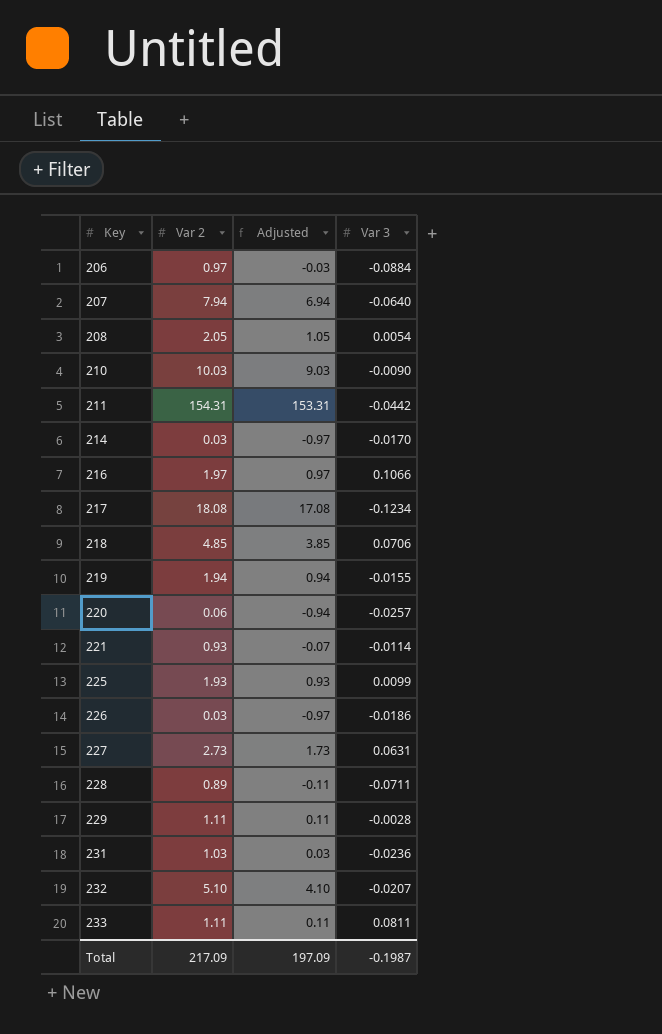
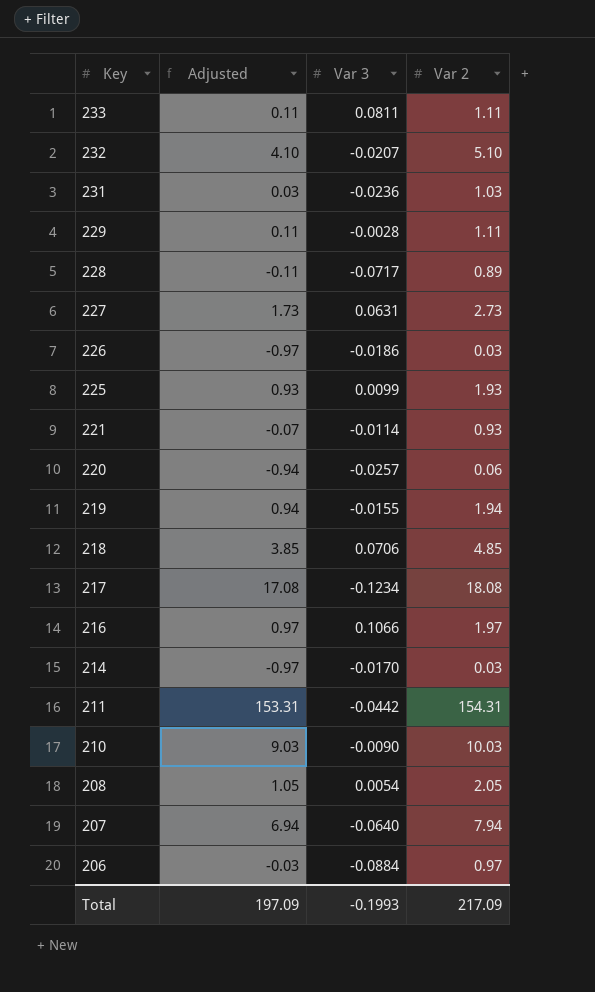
row order: Key ascending -> Key descending
column Var 2 | position: 2 -> 4
228 | Var 3: -0.0711 -> -0.0717
Total | Var 3: -0.1987 -> -0.1993

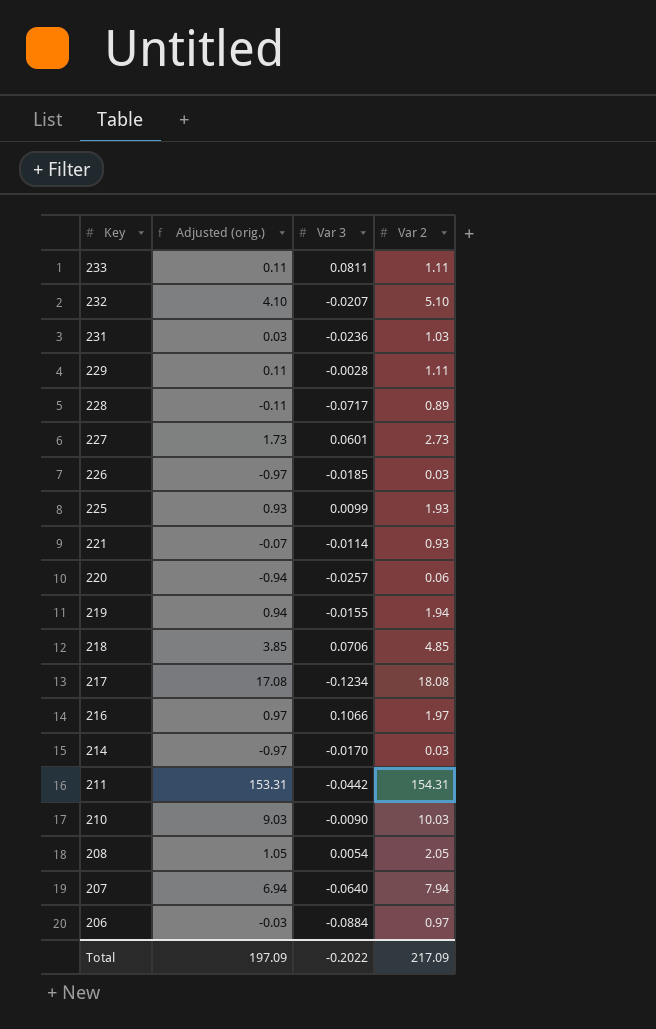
column name: Adjusted -> Adjusted (orig.)
227 | Var 3: 0.0631 -> 0.0601
226 | Var 3: -0.0186 -> -0.0185
Total | Var 3: -0.1993 -> -0.2022

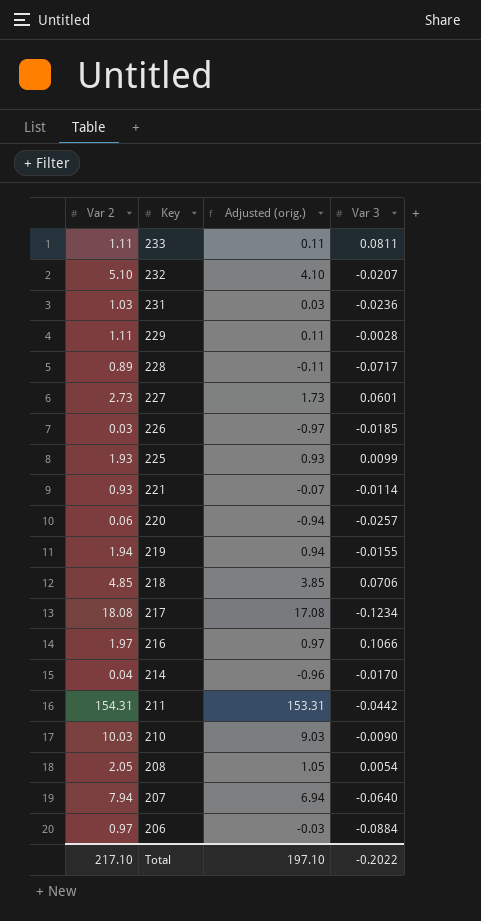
column Var 2 | position: 4 -> 1
214 | Var 2: 0.03 -> 0.04
214 | Adjusted (orig.): -0.97 -> -0.96
Total | Var 2: 217.09 -> 217.10
Total | Adjusted (orig.): 197.09 -> 197.10

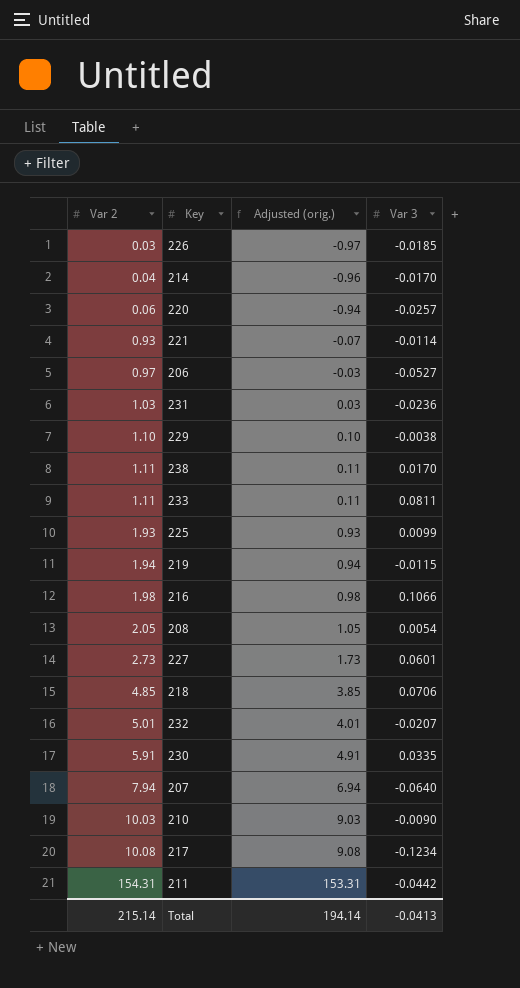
row order: Key descending -> Var 2 ascending
row 228: 0.89 | -0.11 | -0.0717 -> none
206 | Var 3: -0.0884 -> -0.0527
229 | Var 2: 1.11 -> 1.10
229 | Adjusted (orig.): 0.11 -> 0.10
229 | Var 3: -0.0028 -> -0.0038
row 238: none -> 1.11 | 0.11 | 0.0170
219 | Var 3: -0.0155 -> -0.0115
216 | Var 2: 1.97 -> 1.98
216 | Adjusted (orig.): 0.97 -> 0.98
232 | Var 2: 5.10 -> 5.01
232 | Adjusted (orig.): 4.10 -> 4.01
row 230: none -> 5.91 | 4.91 | 0.0335
217 | Var 2: 18.08 -> 10.08
217 | Adjusted (orig.): 17.08 -> 9.08
Total | Var 2: 217.10 -> 215.14
Total | Adjusted (orig.): 197.10 -> 194.14
Total | Var 3: -0.2022 -> -0.0413

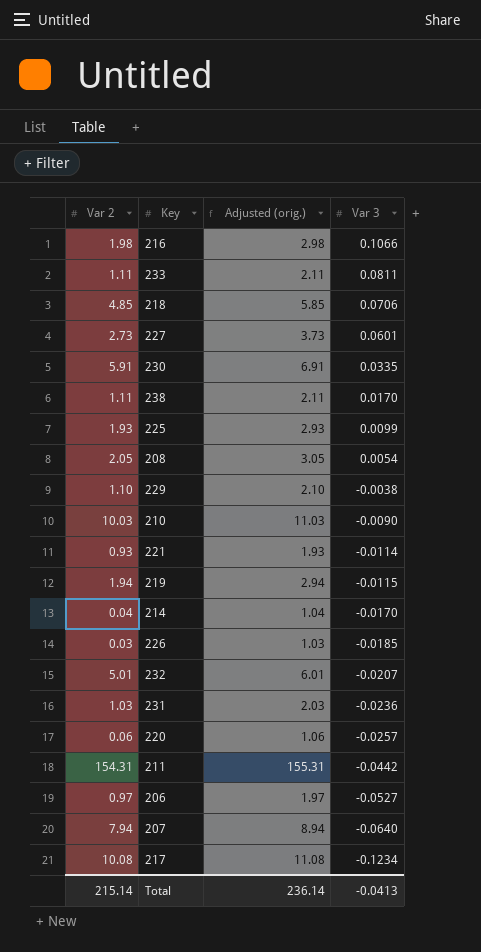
row order: Var 2 ascending -> Var 3 descending
column Adjusted (orig.) | formula: [Var 2] - 1 -> [Var 2] + 1
Total | Adjusted (orig.): 194.14 -> 236.14

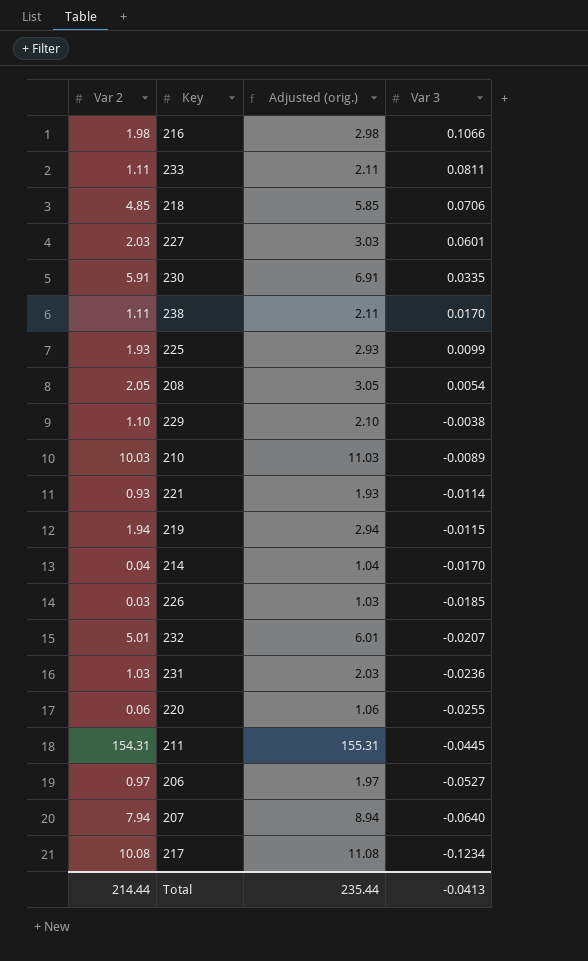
227 | Var 2: 2.73 -> 2.03
227 | Adjusted (orig.): 3.73 -> 3.03
210 | Var 3: -0.0090 -> -0.0089
220 | Var 3: -0.0257 -> -0.0255
211 | Var 3: -0.0442 -> -0.0445
Total | Var 2: 215.14 -> 214.44
Total | Adjusted (orig.): 236.14 -> 235.44

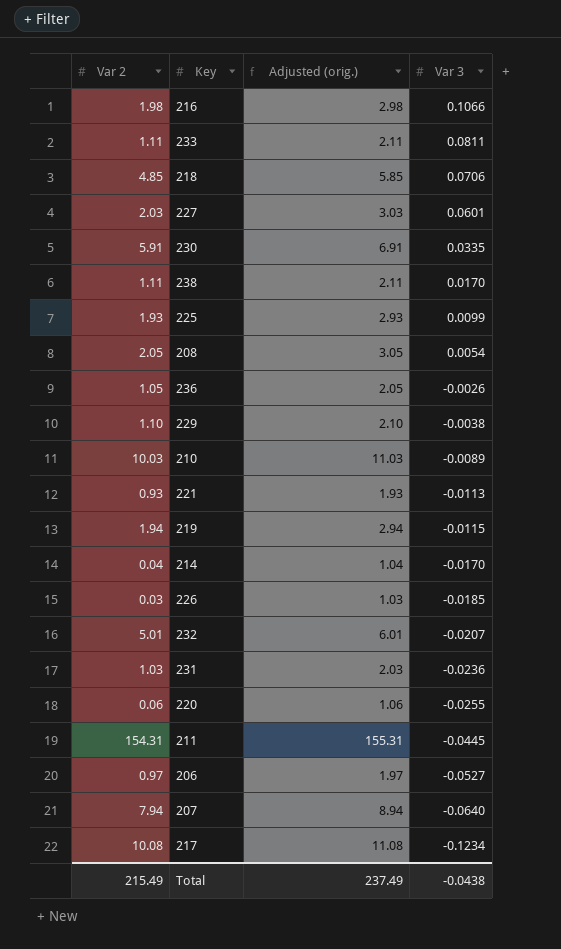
row 236: none -> 1.05 | 2.05 | -0.0026
221 | Var 3: -0.0114 -> -0.0113
Total | Var 2: 214.44 -> 215.49
Total | Adjusted (orig.): 235.44 -> 237.49
Total | Var 3: -0.0413 -> -0.0438

